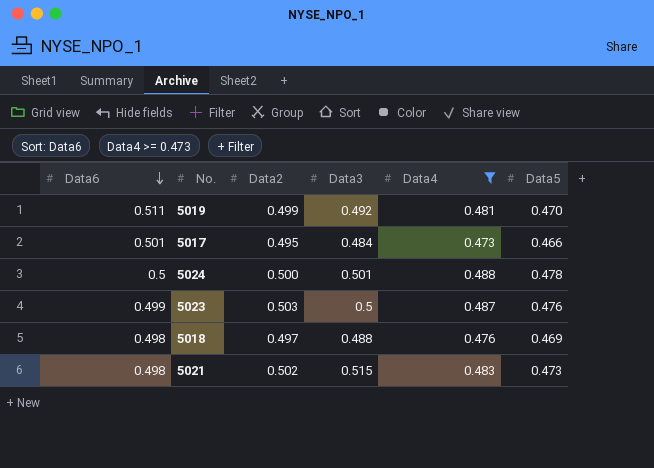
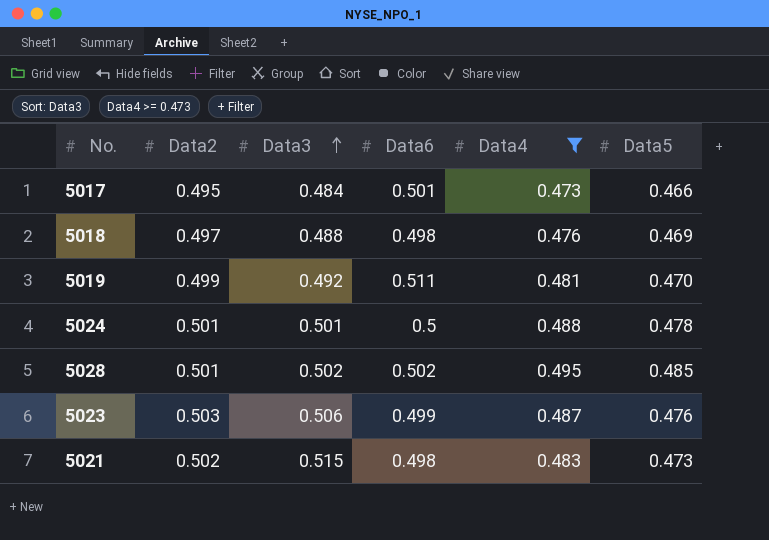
row order: Data6 descending -> Data3 ascending
column Data6 | position: 1 -> 4
5024 | Data2: 0.500 -> 0.501
row 5028: none -> 0.501 | 0.502 | 0.502 | 0.495 | 0.485
5023 | Data3: 0.5 -> 0.506

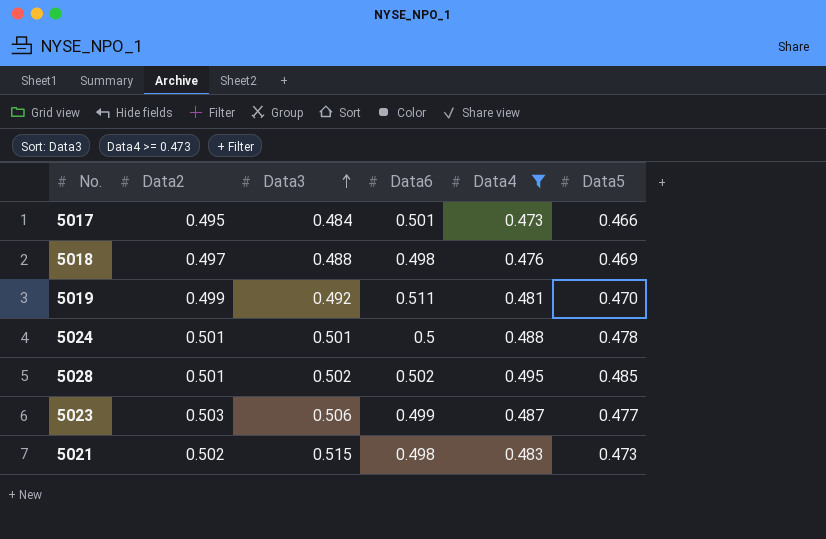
5023 | Data5: 0.476 -> 0.477

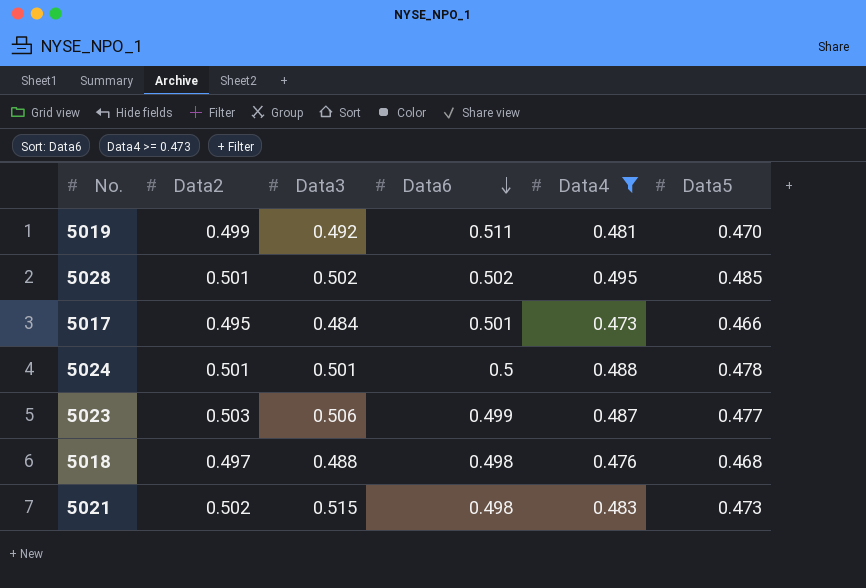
row order: Data3 ascending -> Data6 descending
5018 | Data5: 0.469 -> 0.468

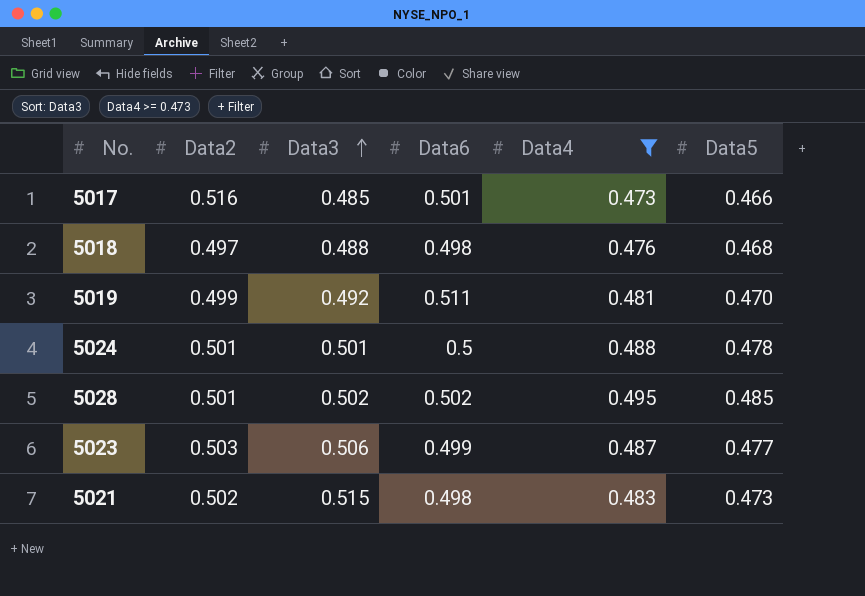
row order: Data6 descending -> Data3 ascending
5017 | Data2: 0.495 -> 0.516
5017 | Data3: 0.484 -> 0.485

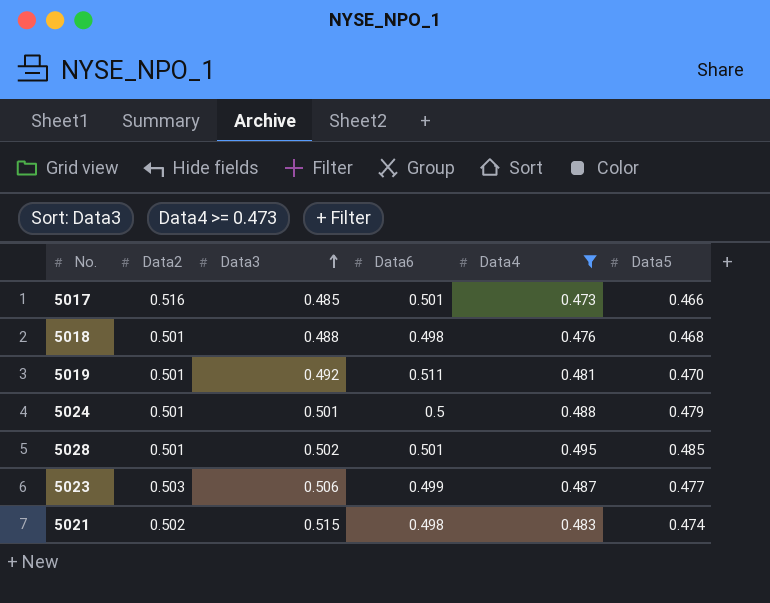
5018 | Data2: 0.497 -> 0.501
5019 | Data2: 0.499 -> 0.501
5024 | Data5: 0.478 -> 0.479
5028 | Data6: 0.502 -> 0.501
5021 | Data5: 0.473 -> 0.474

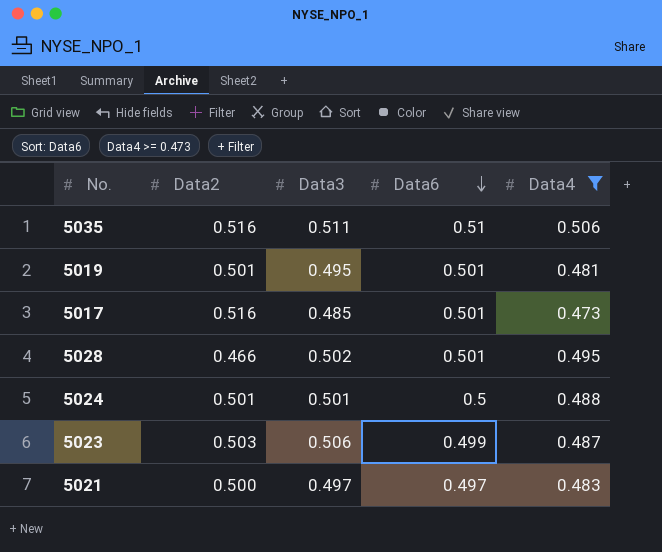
row order: Data3 ascending -> Data6 descending
column Data5 | position: 6 -> none
row 5018: 0.501 | 0.488 | 0.498 | 0.476 | 0.468 -> none
row 5035: none -> 0.516 | 0.511 | 0.51 | 0.506
5019 | Data3: 0.492 -> 0.495
5019 | Data6: 0.511 -> 0.501
5028 | Data2: 0.501 -> 0.466
5021 | Data2: 0.502 -> 0.500
5021 | Data3: 0.515 -> 0.497
5021 | Data6: 0.498 -> 0.497

